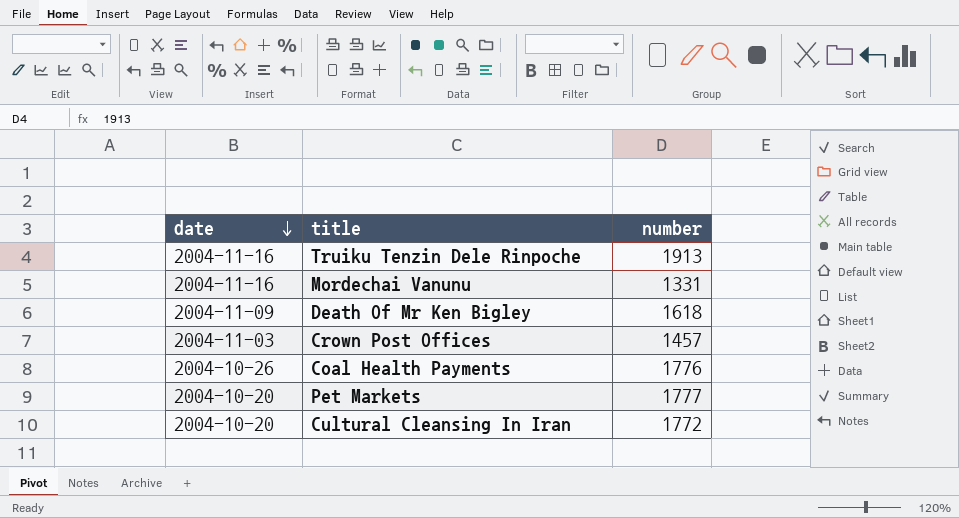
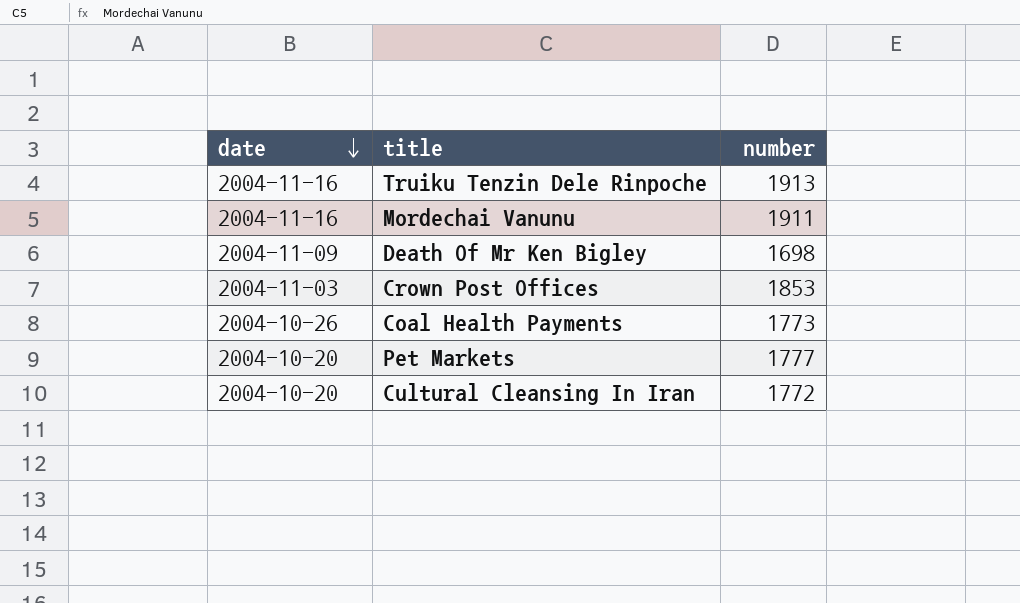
Mordechai Vanunu | number: 1331 -> 1911
Death Of Mr Ken Bigley | number: 1618 -> 1698
Crown Post Offices | number: 1457 -> 1853
Coal Health Payments | number: 1776 -> 1773

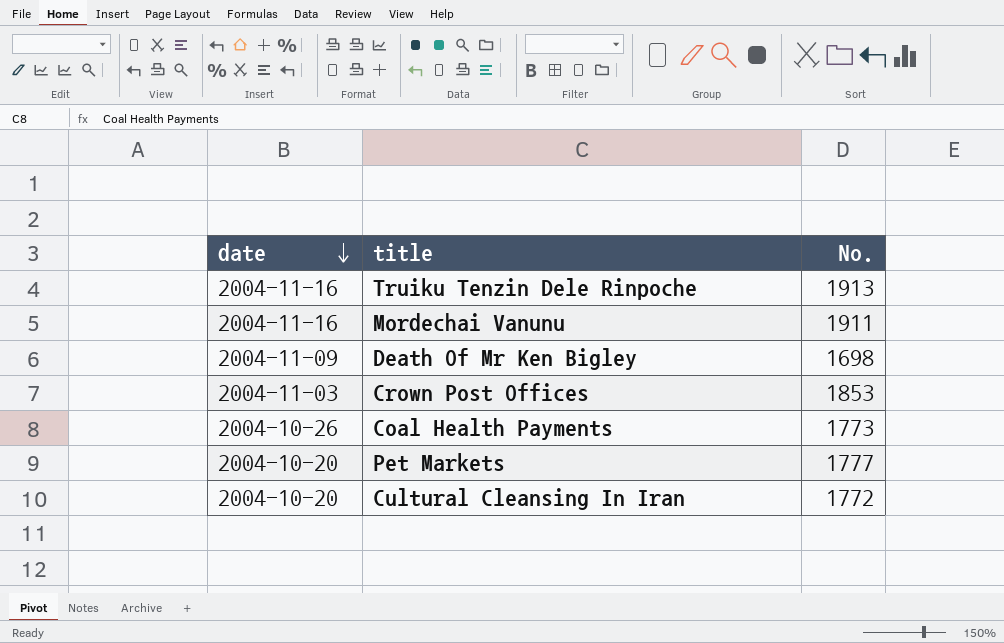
column name: number -> No.

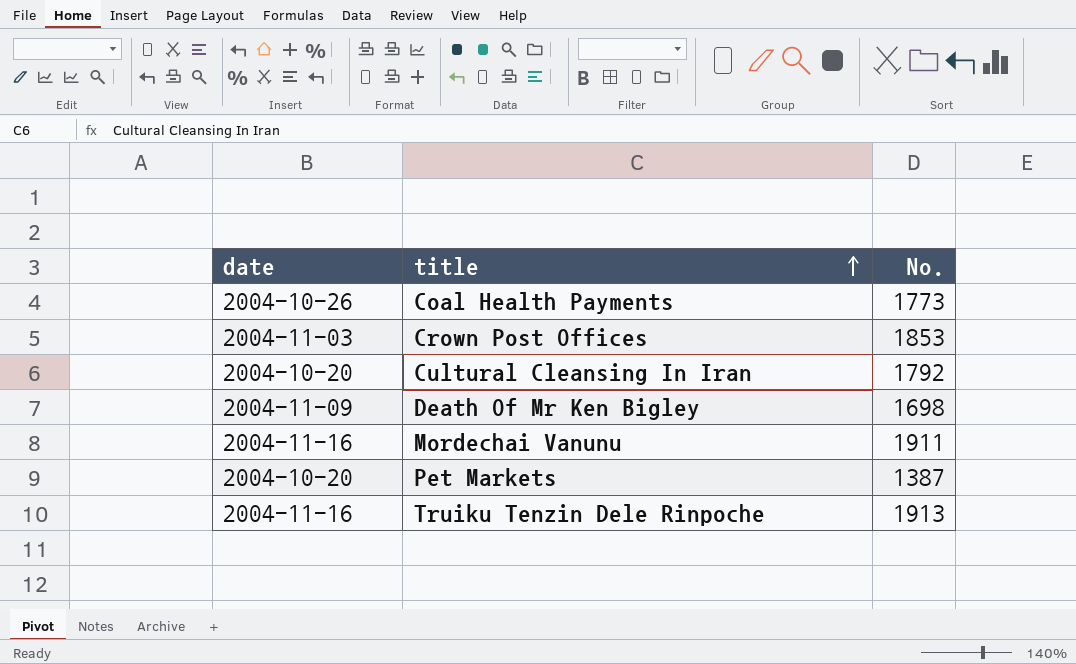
row order: date descending -> title ascending
Cultural Cleansing In Iran | No.: 1772 -> 1792
Pet Markets | No.: 1777 -> 1387

